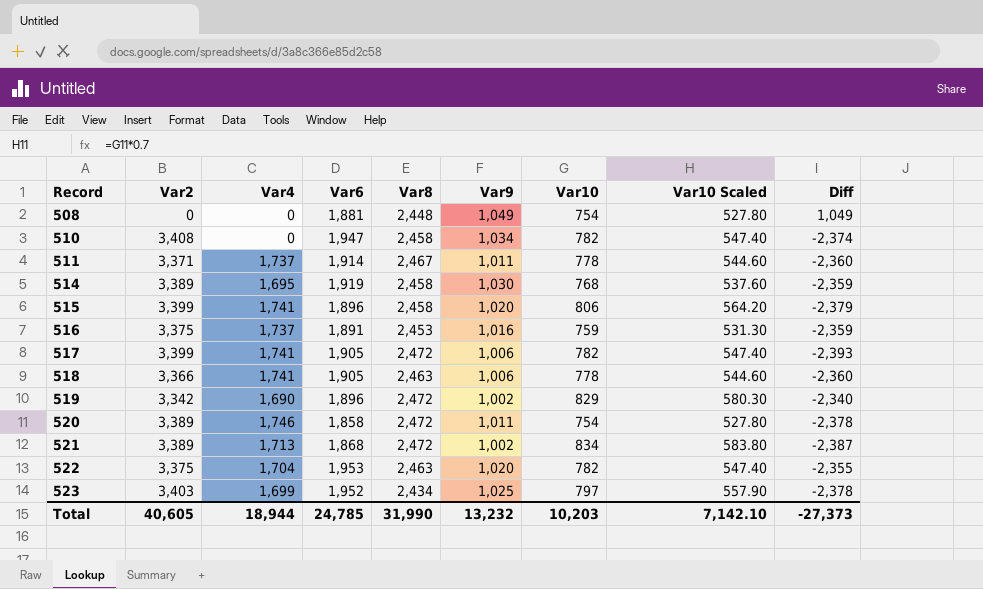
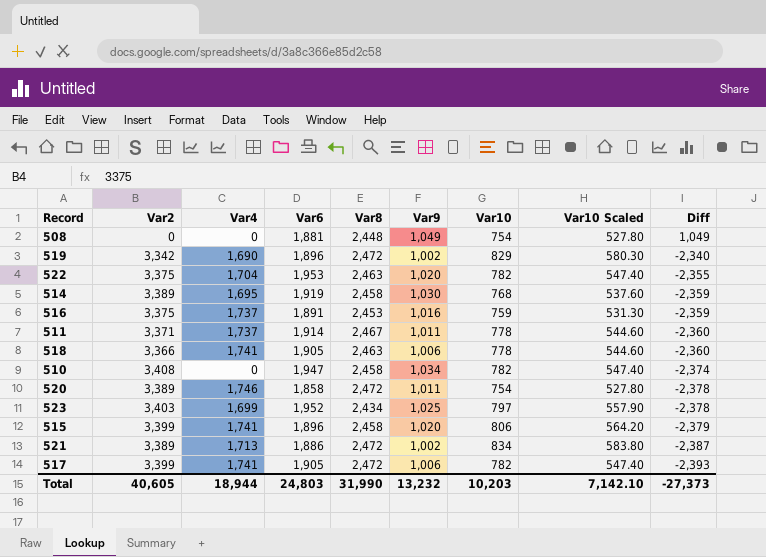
row order: Record ascending -> Diff descending
521 | Var6: 1,868 -> 1,886
Total | Var6: 24,785 -> 24,803

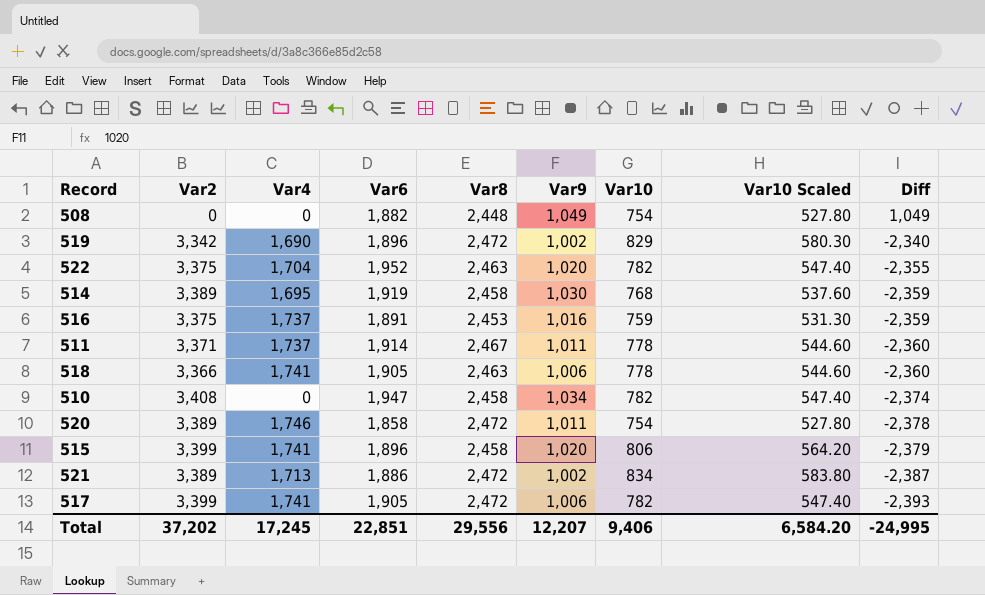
row 523: 3,403 | 1,699 | 1,952 | 2,434 | 1,025 | 797 | 557.90 | -2,378 -> none
508 | Var6: 1,881 -> 1,882
522 | Var6: 1,953 -> 1,952
Total | Var2: 40,605 -> 37,202
Total | Var4: 18,944 -> 17,245
Total | Var6: 24,803 -> 22,851
Total | Var8: 31,990 -> 29,556
Total | Var9: 13,232 -> 12,207
Total | Var10: 10,203 -> 9,406
Total | Var10 Scaled: 7,142.10 -> 6,584.20
Total | Diff: -27,373 -> -24,995

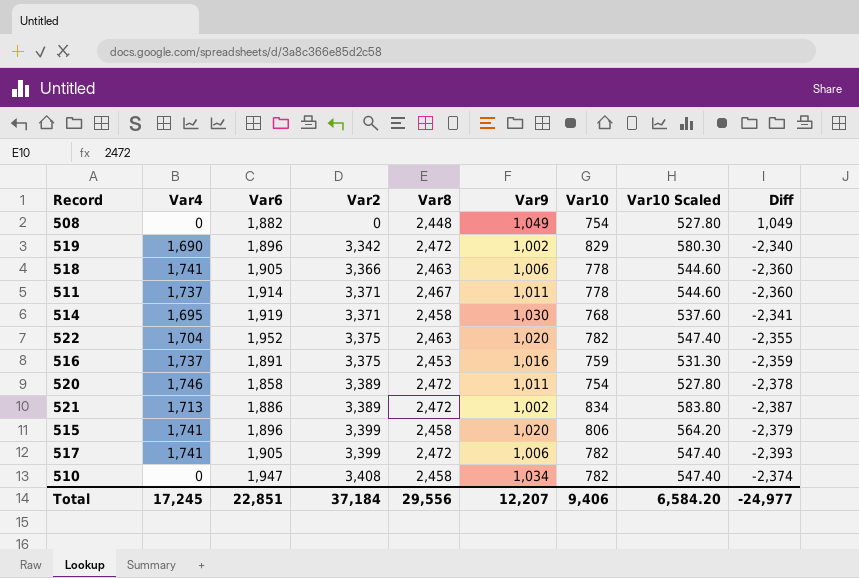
row order: Diff descending -> Var2 ascending
column Var2 | position: 2 -> 4
514 | Var2: 3,389 -> 3,371
514 | Diff: -2,359 -> -2,341
Total | Var2: 37,202 -> 37,184
Total | Diff: -24,995 -> -24,977

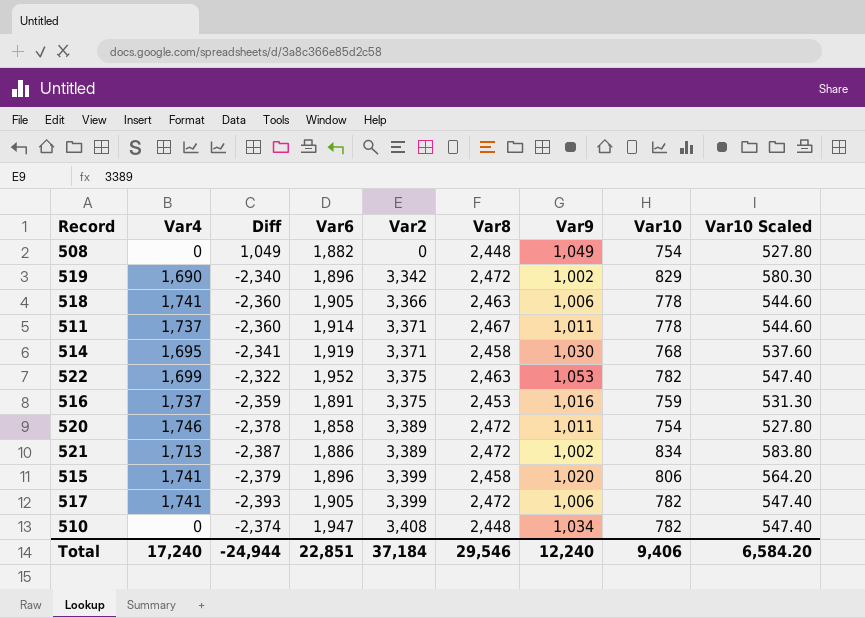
column Diff | position: 9 -> 3
522 | Var4: 1,704 -> 1,699
522 | Diff: -2,355 -> -2,322
522 | Var9: 1,020 -> 1,053
510 | Var8: 2,458 -> 2,448
Total | Var4: 17,245 -> 17,240
Total | Diff: -24,977 -> -24,944
Total | Var8: 29,556 -> 29,546
Total | Var9: 12,207 -> 12,240

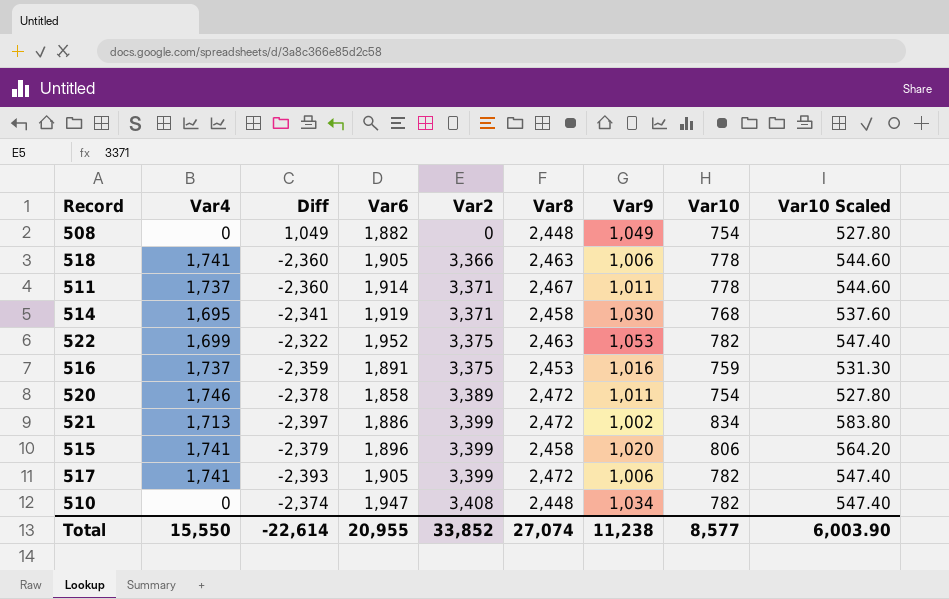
row 519: 1,690 | -2,340 | 1,896 | 3,342 | 2,472 | 1,002 | 829 | 580.30 -> none
521 | Diff: -2,387 -> -2,397
521 | Var2: 3,389 -> 3,399
Total | Var4: 17,240 -> 15,550
Total | Diff: -24,944 -> -22,614
Total | Var6: 22,851 -> 20,955
Total | Var2: 37,184 -> 33,852
Total | Var8: 29,546 -> 27,074
Total | Var9: 12,240 -> 11,238
Total | Var10: 9,406 -> 8,577
Total | Var10 Scaled: 6,584.20 -> 6,003.90

